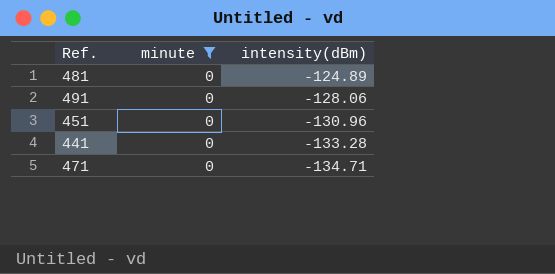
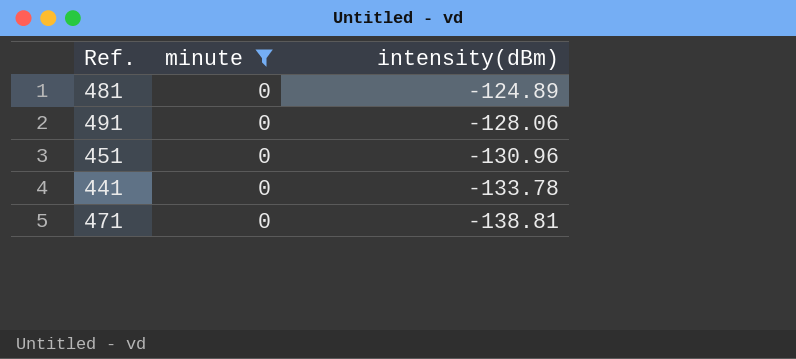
441 | intensity(dBm): -133.28 -> -133.78
471 | intensity(dBm): -134.71 -> -138.81

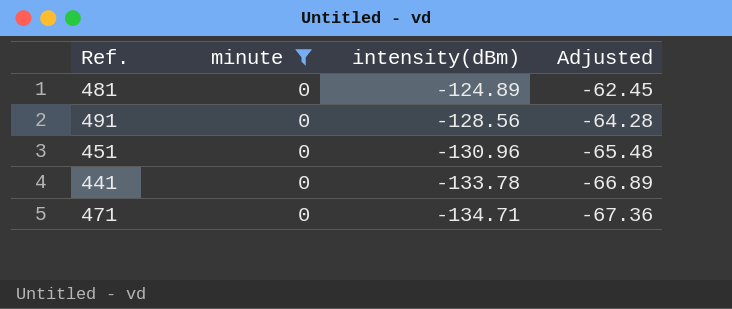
column Adjusted | formula: none -> [intensity(dBm)] * 0.5
491 | intensity(dBm): -128.06 -> -128.56
471 | intensity(dBm): -138.81 -> -134.71

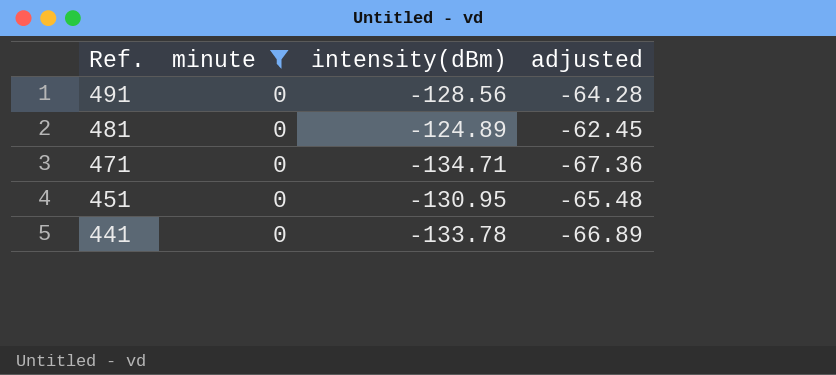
row order: intensity(dBm) descending -> Ref. descending
column name: Adjusted -> adjusted
451 | intensity(dBm): -130.96 -> -130.95

